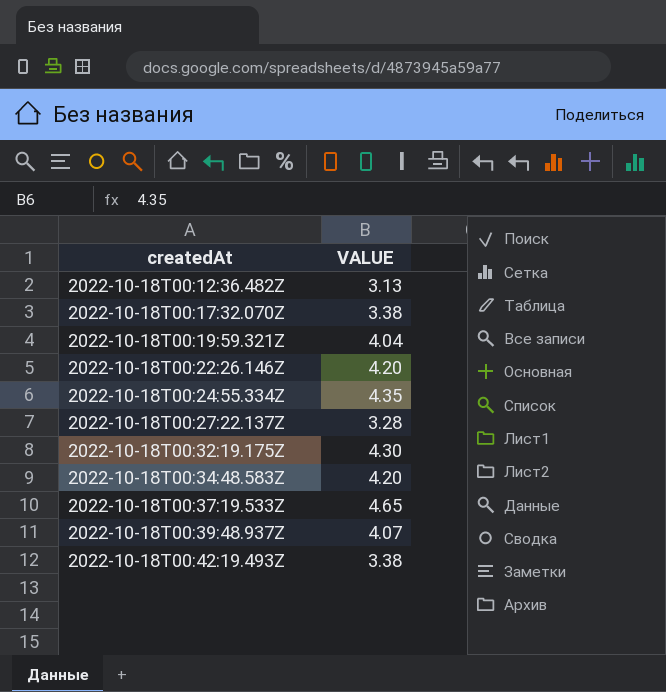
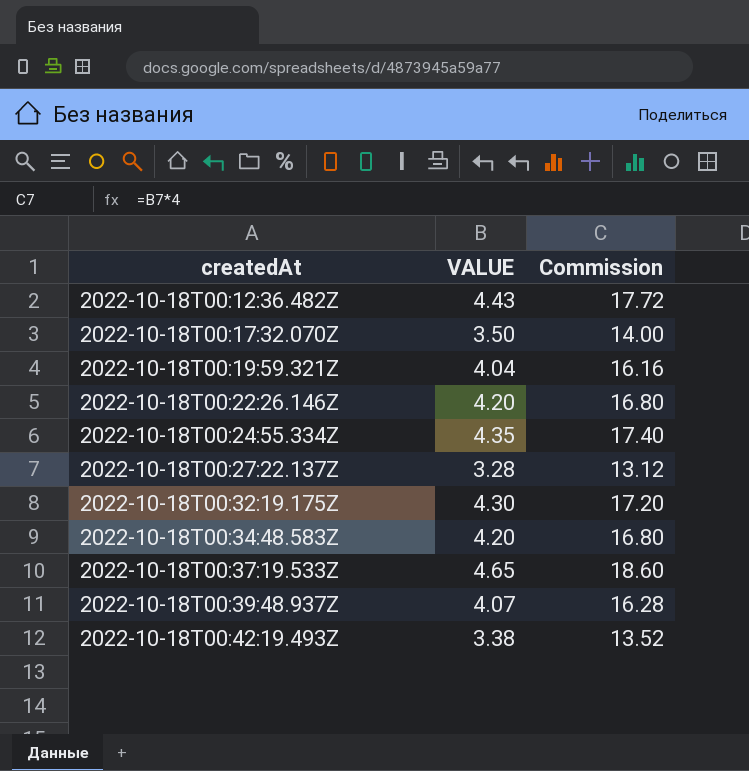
column Commission | formula: none -> [VALUE] * 4
2022-10-18T00:12:36.482Z | VALUE: 3.13 -> 4.43
2022-10-18T00:17:32.070Z | VALUE: 3.38 -> 3.50

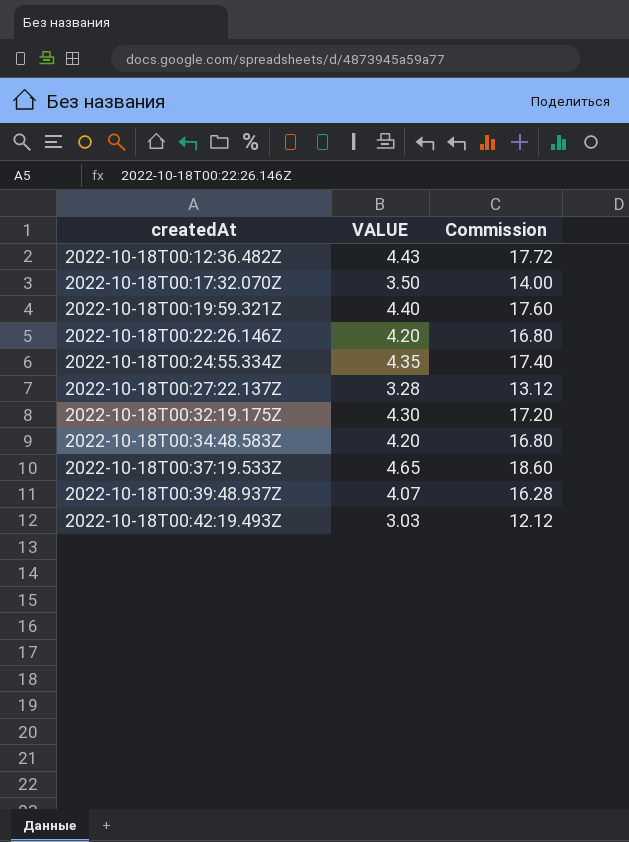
2022-10-18T00:19:59.321Z | VALUE: 4.04 -> 4.40
2022-10-18T00:19:59.321Z | Commission: 16.16 -> 17.60
2022-10-18T00:42:19.493Z | VALUE: 3.38 -> 3.03
2022-10-18T00:42:19.493Z | Commission: 13.52 -> 12.12

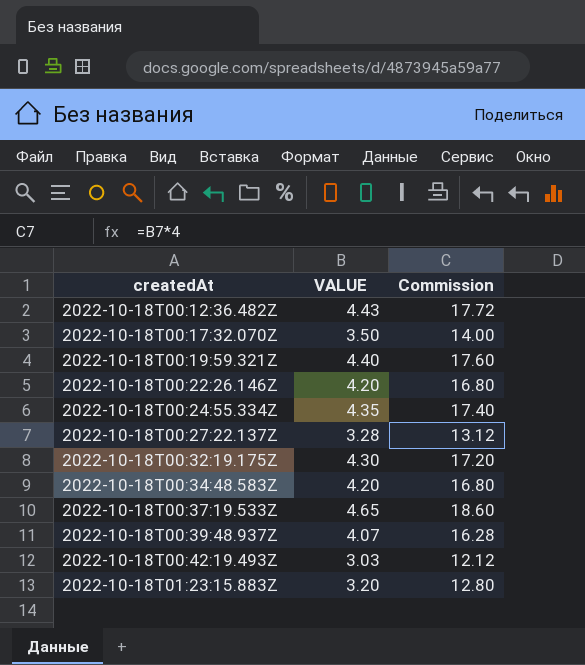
row 2022-10-18T01:23:15.883Z: none -> 3.20 | 12.80

